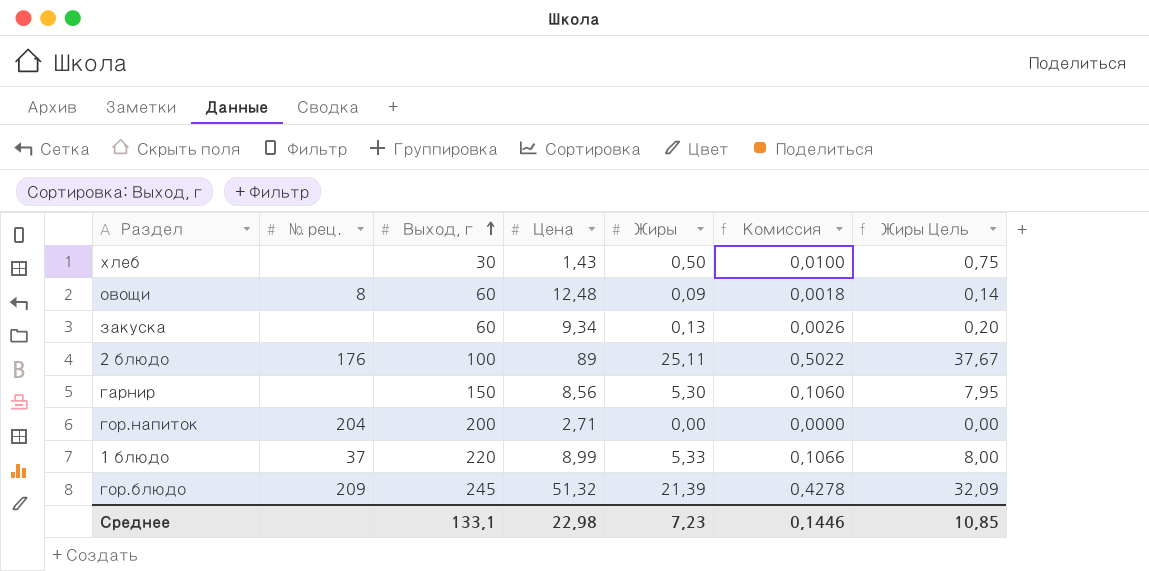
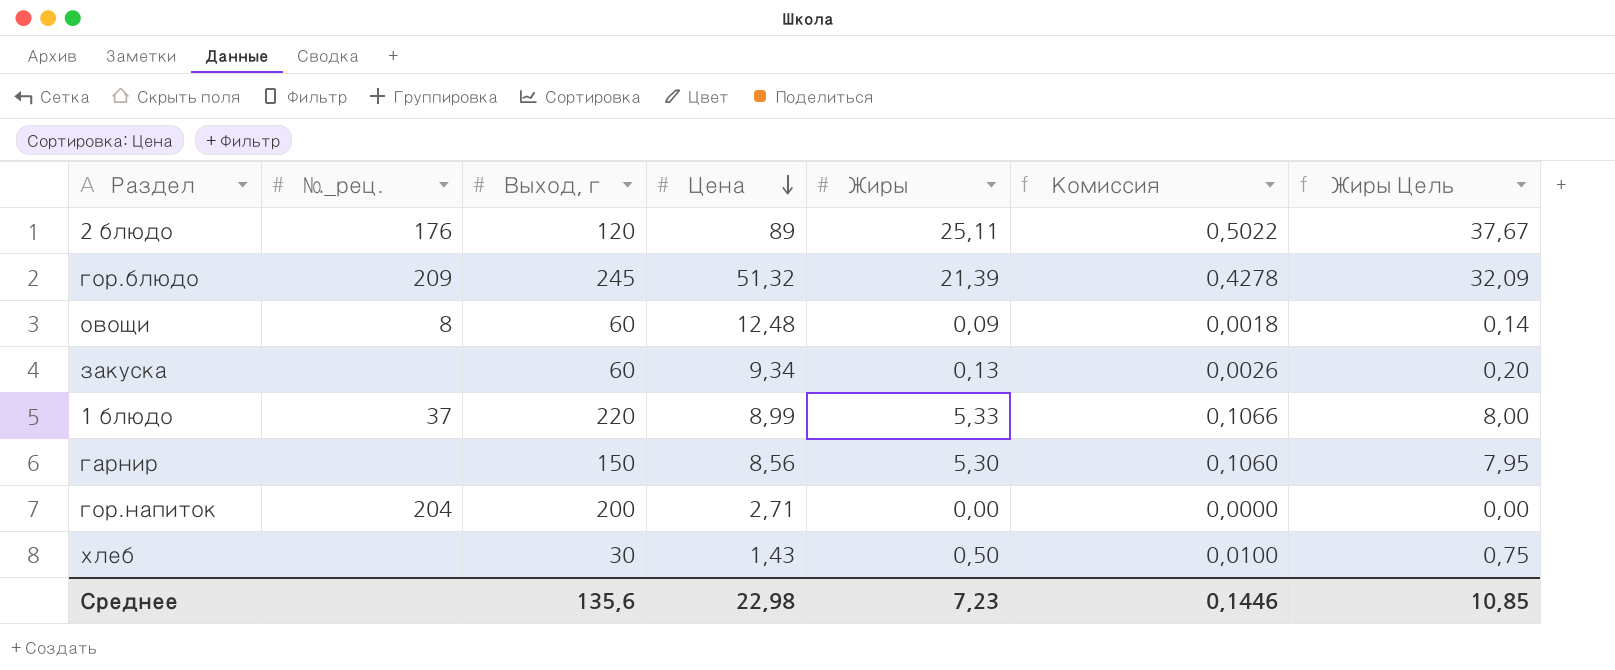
row order: Выход, г ascending -> Цена descending
column name: № рец. -> №_рец.
2 блюдо | Выход, г: 100 -> 120
Среднее | Выход, г: 133,1 -> 135,6

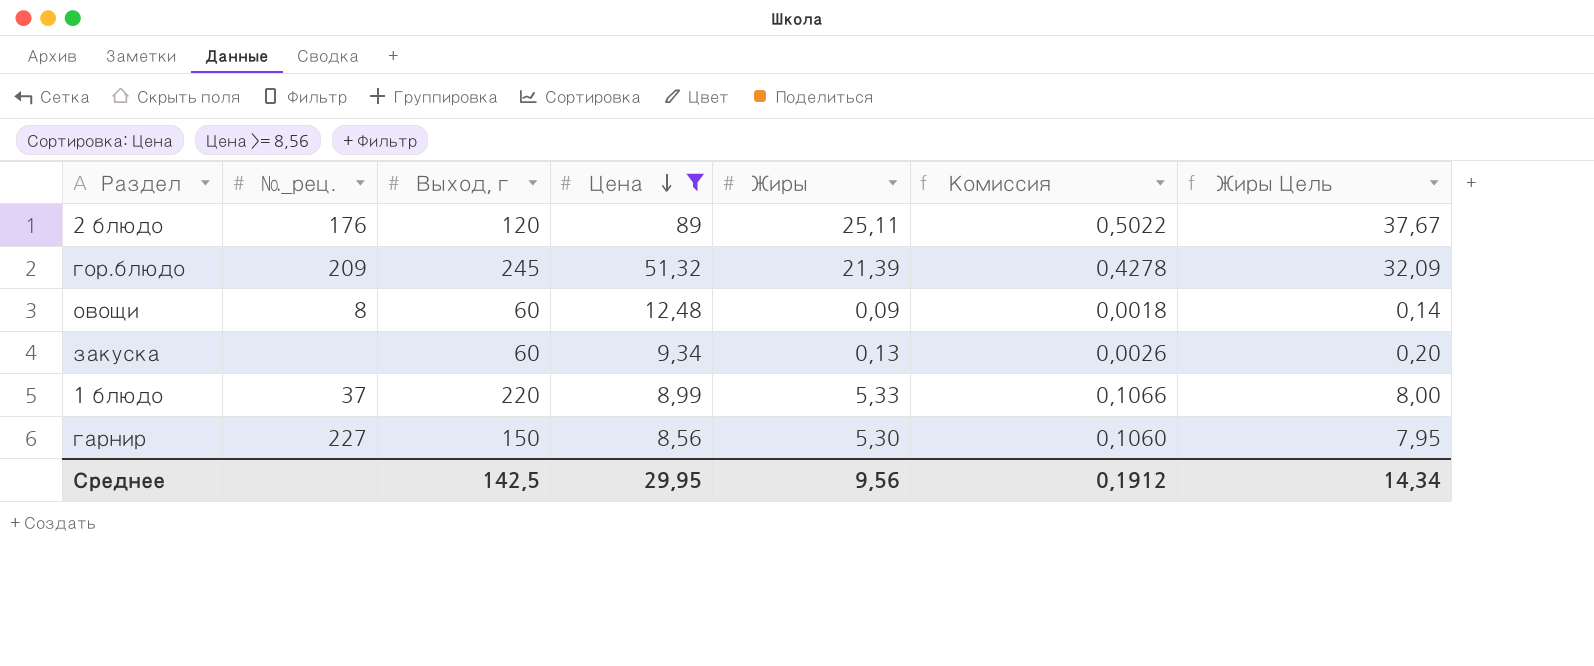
filter: none -> Цена >= 8,56
гарнир | №_рец.: none -> 227
Среднее | Выход, г: 135,6 -> 142,5
Среднее | Цена: 22,98 -> 29,95
Среднее | Жиры: 7,23 -> 9,56
Среднее | Комиссия: 0,1446 -> 0,1912
Среднее | Жиры Цель: 10,85 -> 14,34

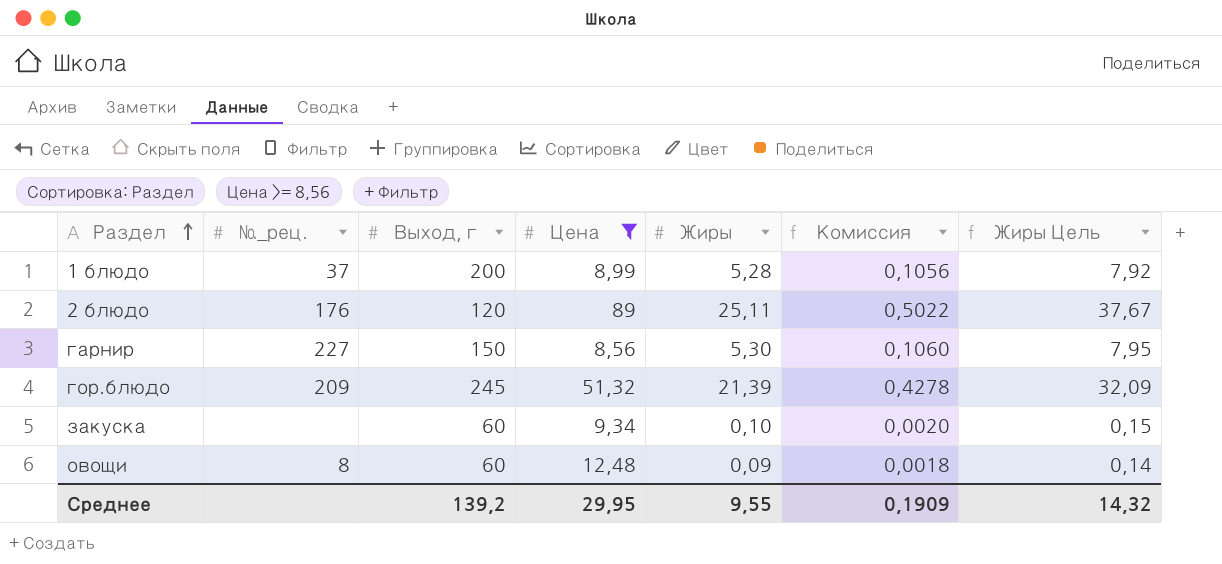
row order: Цена descending -> Раздел ascending
1 блюдо | Выход, г: 220 -> 200
1 блюдо | Жиры: 5,33 -> 5,28
1 блюдо | Комиссия: 0,1066 -> 0,1056
1 блюдо | Жиры Цель: 8,00 -> 7,92
закуска | Жиры: 0,13 -> 0,10
закуска | Комиссия: 0,0026 -> 0,0020
закуска | Жиры Цель: 0,20 -> 0,15
Среднее | Выход, г: 142,5 -> 139,2
Среднее | Жиры: 9,56 -> 9,55
Среднее | Комиссия: 0,1912 -> 0,1909
Среднее | Жиры Цель: 14,34 -> 14,32

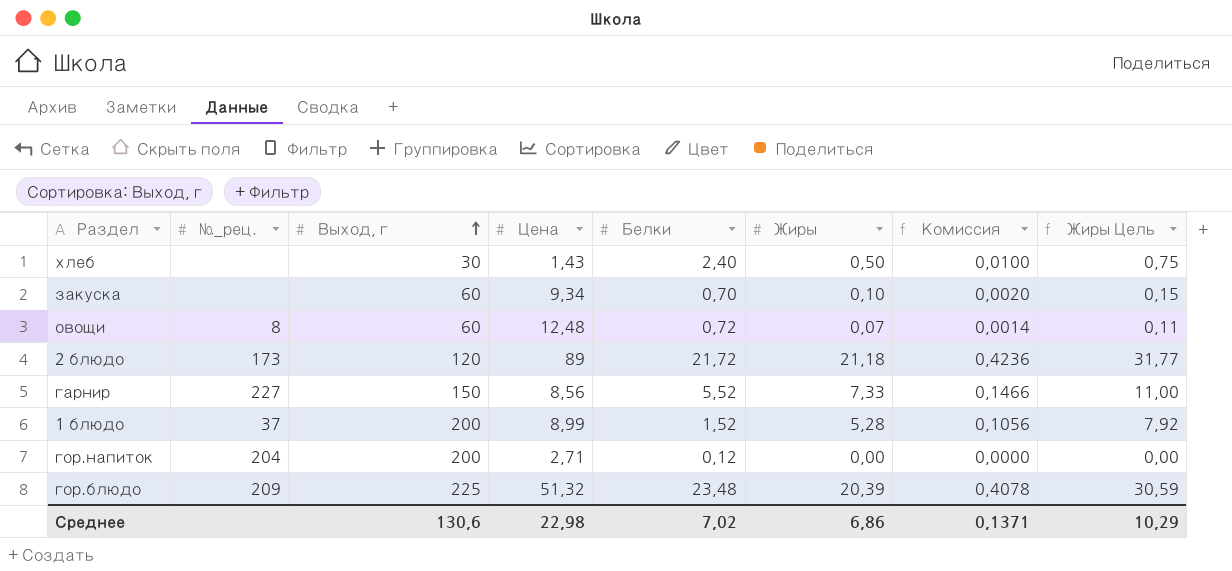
filter: Цена >= 8,56 -> none
row order: Раздел ascending -> Выход, г ascending
column Белки | position: none -> 5
овощи | Жиры: 0,09 -> 0,07
овощи | Комиссия: 0,0018 -> 0,0014
овощи | Жиры Цель: 0,14 -> 0,11
2 блюдо | №_рец.: 176 -> 173
2 блюдо | Жиры: 25,11 -> 21,18
2 блюдо | Комиссия: 0,5022 -> 0,4236
2 блюдо | Жиры Цель: 37,67 -> 31,77
гарнир | Жиры: 5,30 -> 7,33
гарнир | Комиссия: 0,1060 -> 0,1466
гарнир | Жиры Цель: 7,95 -> 11,00
гор.блюдо | Выход, г: 245 -> 225
гор.блюдо | Жиры: 21,39 -> 20,39
гор.блюдо | Комиссия: 0,4278 -> 0,4078
гор.блюдо | Жиры Цель: 32,09 -> 30,59
Среднее | Выход, г: 139,2 -> 130,6
Среднее | Цена: 29,95 -> 22,98
Среднее | Жиры: 9,55 -> 6,86
Среднее | Комиссия: 0,1909 -> 0,1371
Среднее | Жиры Цель: 14,32 -> 10,29

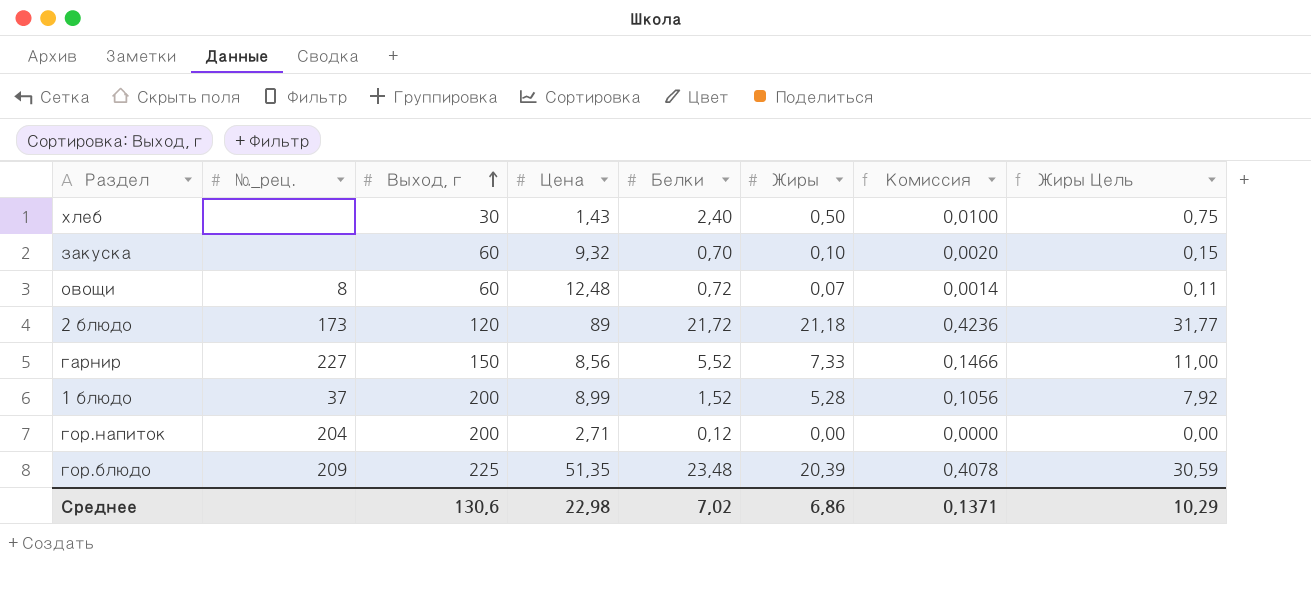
закуска | Цена: 9,34 -> 9,32
гор.блюдо | Цена: 51,32 -> 51,35

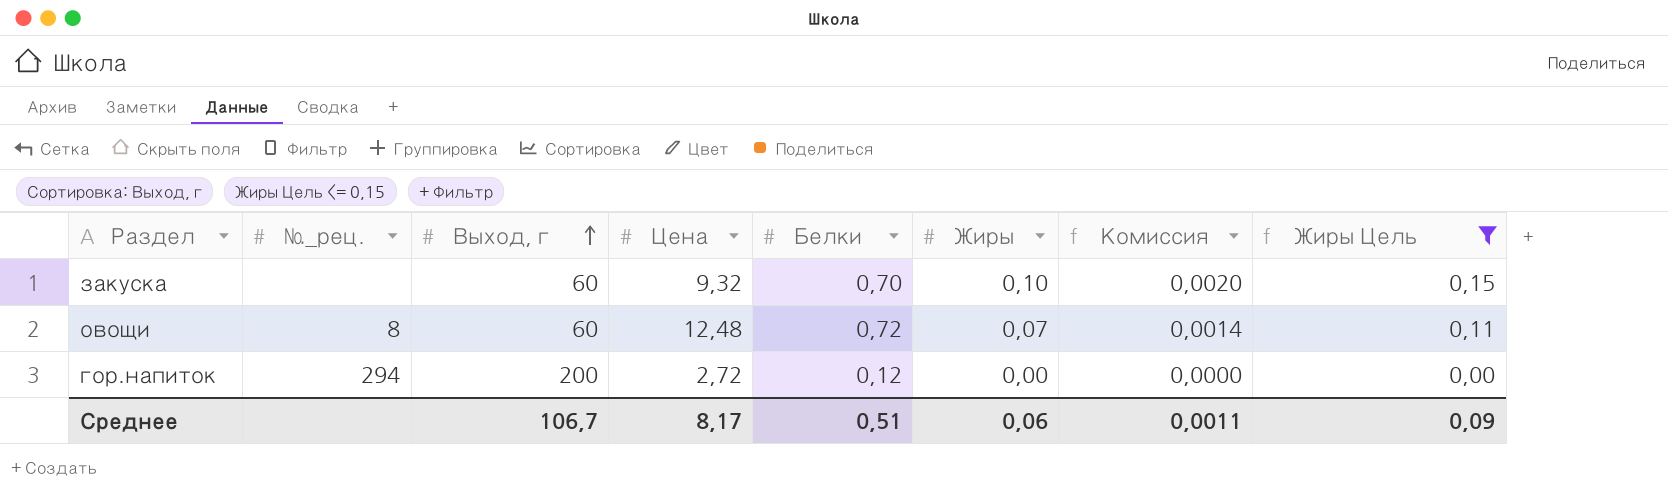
filter: none -> Жиры Цель <= 0,15
гор.напиток | №_рец.: 204 -> 294
гор.напиток | Цена: 2,71 -> 2,72
Среднее | Выход, г: 130,6 -> 106,7
Среднее | Цена: 22,98 -> 8,17
Среднее | Белки: 7,02 -> 0,51
Среднее | Жиры: 6,86 -> 0,06
Среднее | Комиссия: 0,1371 -> 0,0011
Среднее | Жиры Цель: 10,29 -> 0,09

